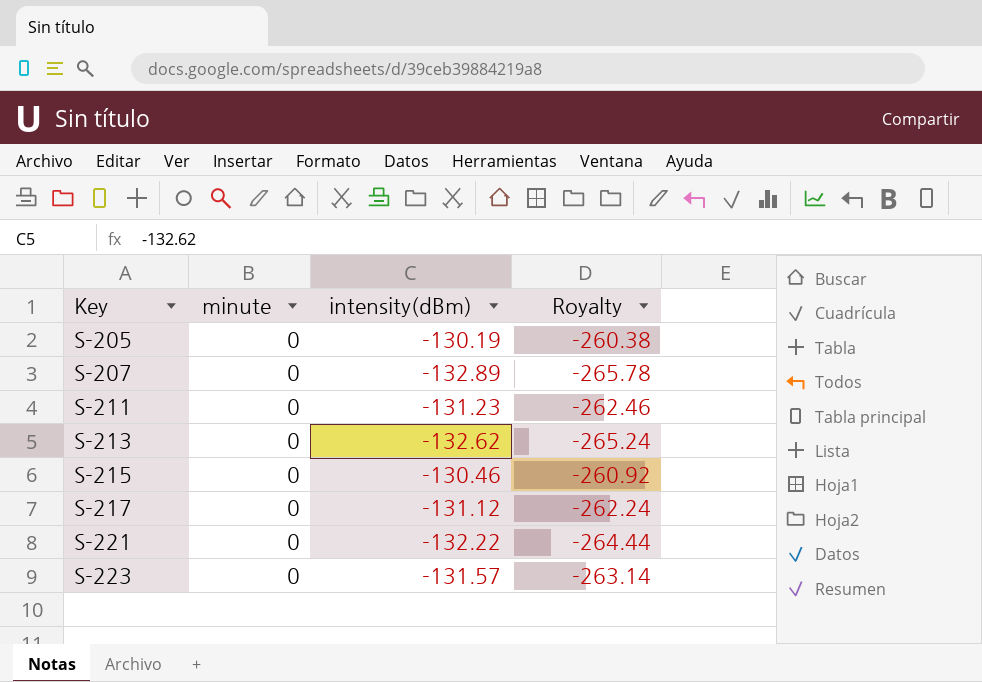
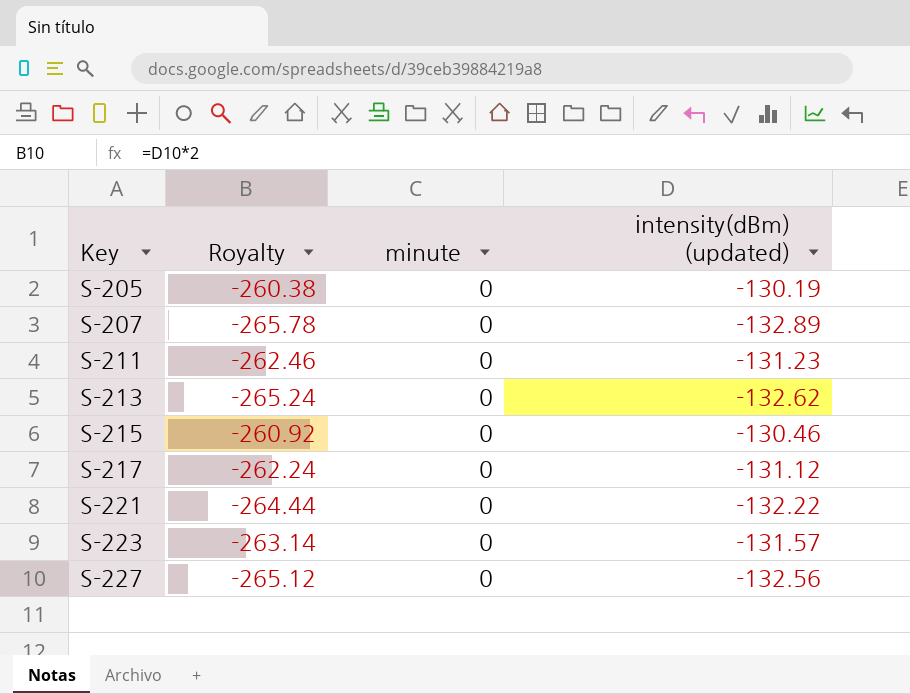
column Royalty | position: 4 -> 2
column name: intensity(dBm) -> intensity(dBm) (updated)
row S-227: none -> -265.12 | 0 | -132.56

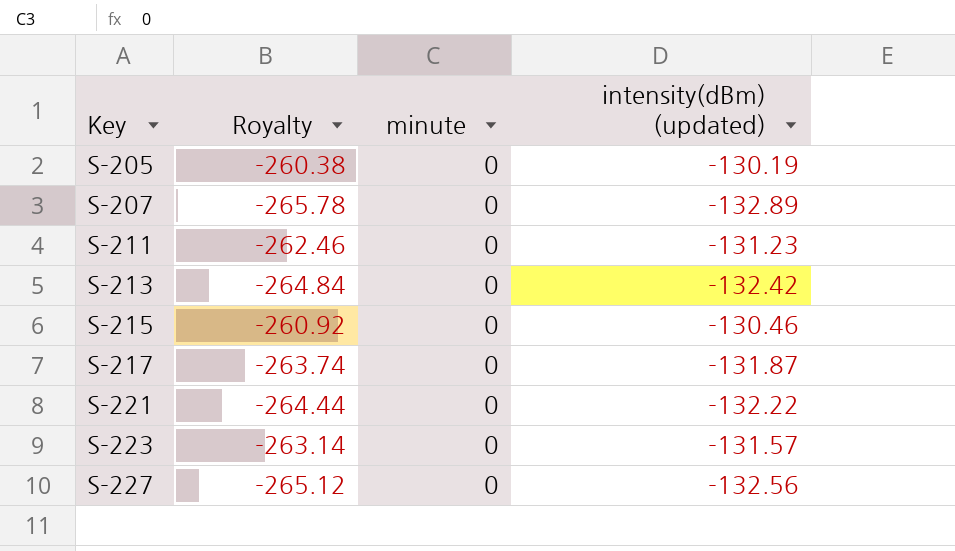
S-213 | Royalty: -265.24 -> -264.84
S-213 | intensity(dBm) (updated): -132.62 -> -132.42
S-217 | Royalty: -262.24 -> -263.74
S-217 | intensity(dBm) (updated): -131.12 -> -131.87

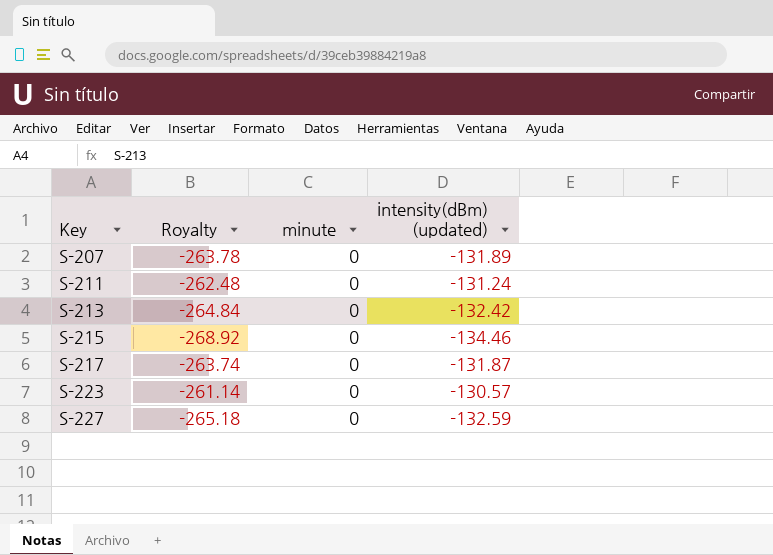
row S-205: -260.38 | 0 | -130.19 -> none
row S-221: -264.44 | 0 | -132.22 -> none
S-207 | Royalty: -265.78 -> -263.78
S-207 | intensity(dBm) (updated): -132.89 -> -131.89
S-211 | Royalty: -262.46 -> -262.48
S-211 | intensity(dBm) (updated): -131.23 -> -131.24
S-215 | Royalty: -260.92 -> -268.92
S-215 | intensity(dBm) (updated): -130.46 -> -134.46
S-223 | Royalty: -263.14 -> -261.14
S-223 | intensity(dBm) (updated): -131.57 -> -130.57
S-227 | Royalty: -265.12 -> -265.18
S-227 | intensity(dBm) (updated): -132.56 -> -132.59

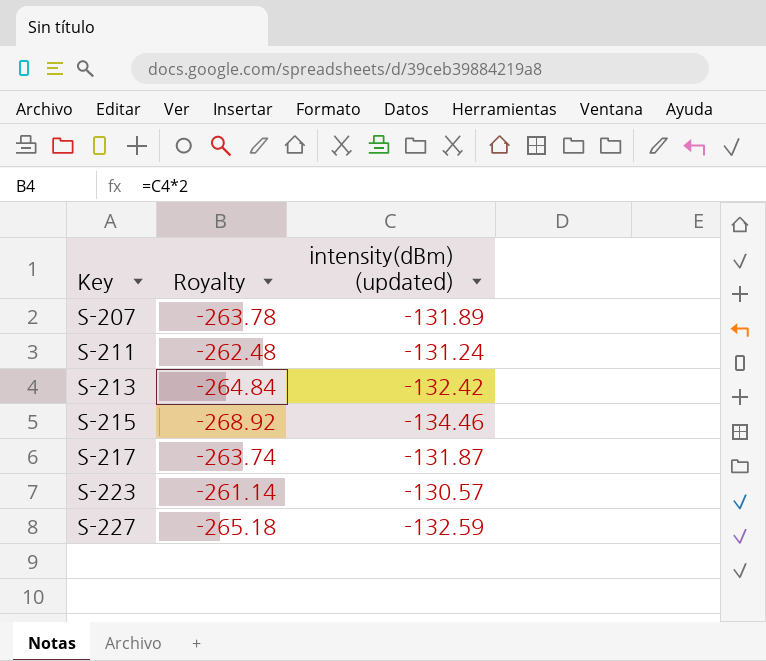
column minute | position: 3 -> none

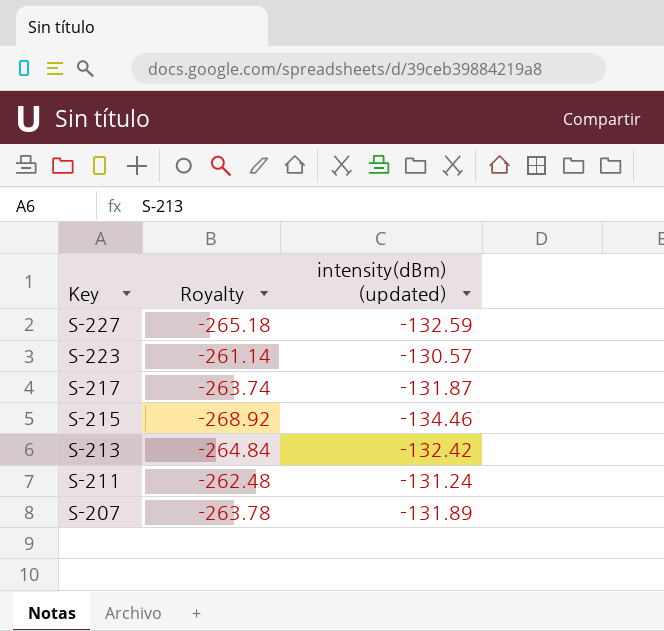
row order: Key ascending -> Key descending

